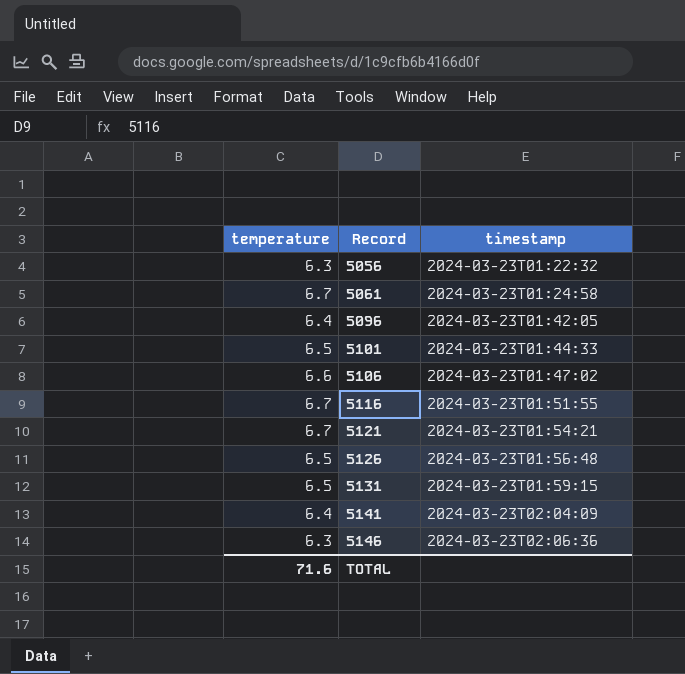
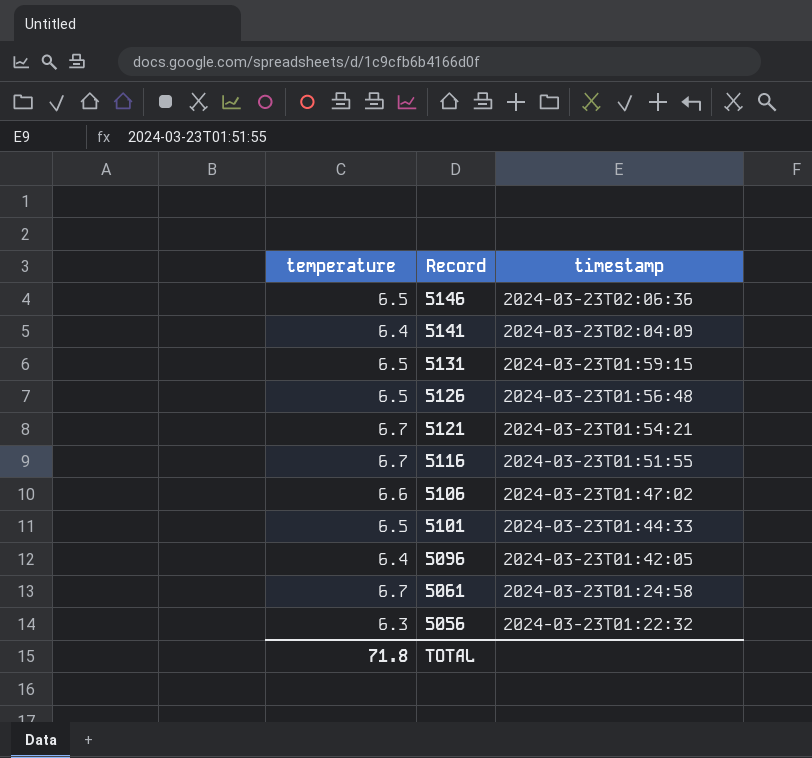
row order: Record ascending -> Record descending
5146 | temperature: 6.3 -> 6.5
TOTAL | temperature: 71.6 -> 71.8

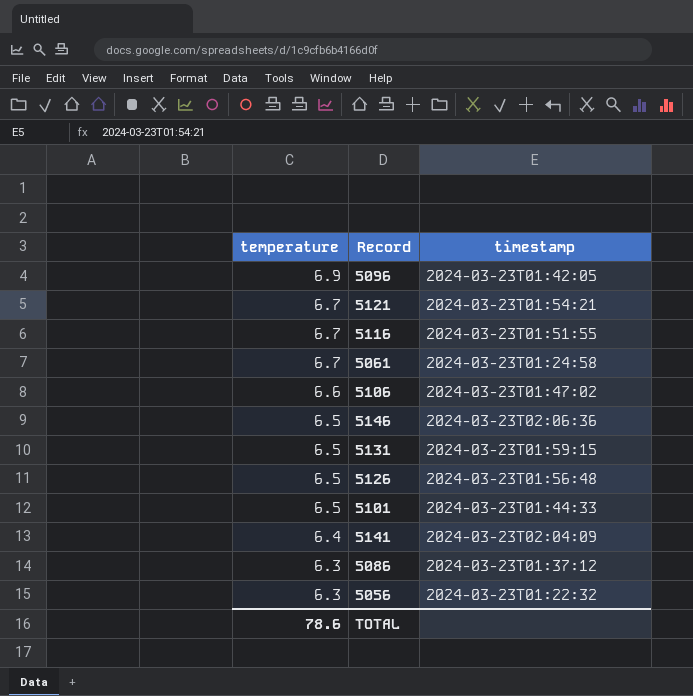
row order: Record descending -> temperature descending
5096 | temperature: 6.4 -> 6.9
row 5086: none -> 6.3 | 2024-03-23T01:37:12
TOTAL | temperature: 71.8 -> 78.6

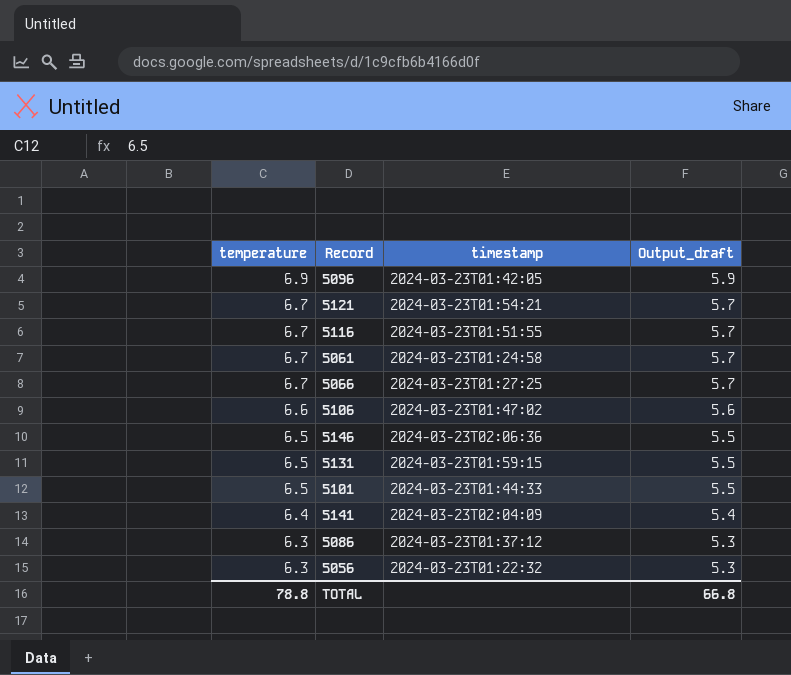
column Output_draft | formula: none -> [temperature] - 1
row 5126: 6.5 | 2024-03-23T01:56:48 -> none
row 5066: none -> 6.7 | 2024-03-23T01:27:25 | 5.7
TOTAL | temperature: 78.6 -> 78.8

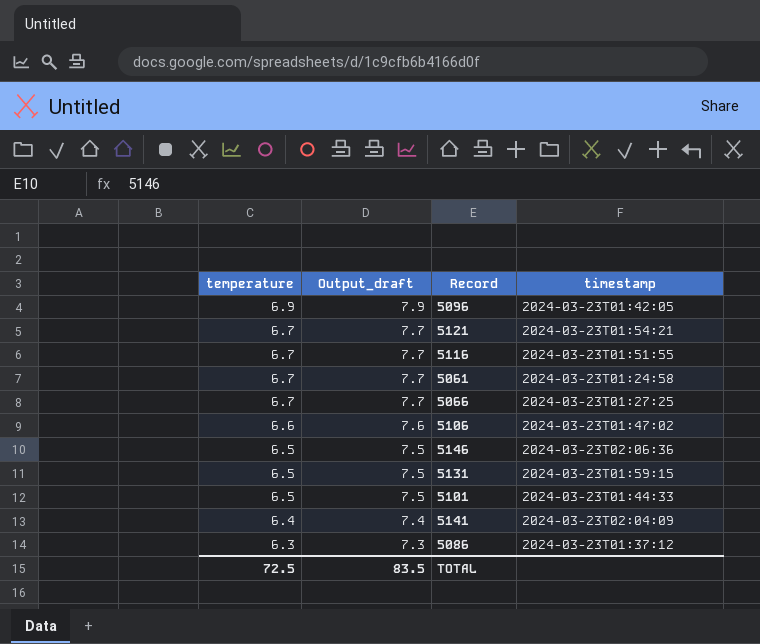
column Output_draft | formula: [temperature] - 1 -> [temperature] + 1
column Output_draft | position: 4 -> 2
row 5056: 6.3 | 2024-03-23T01:22:32 | 5.3 -> none
TOTAL | temperature: 78.8 -> 72.5
TOTAL | Output_draft: 66.8 -> 83.5

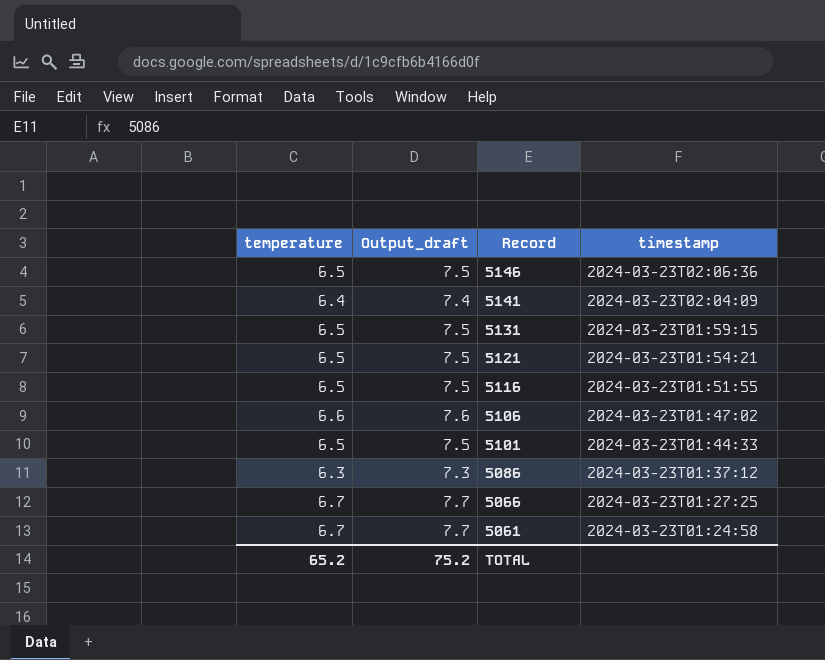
row order: temperature descending -> Record descending
row 5096: 6.9 | 7.9 | 2024-03-23T01:42:05 -> none
5121 | temperature: 6.7 -> 6.5
5121 | Output_draft: 7.7 -> 7.5
5116 | temperature: 6.7 -> 6.5
5116 | Output_draft: 7.7 -> 7.5
TOTAL | temperature: 72.5 -> 65.2
TOTAL | Output_draft: 83.5 -> 75.2

